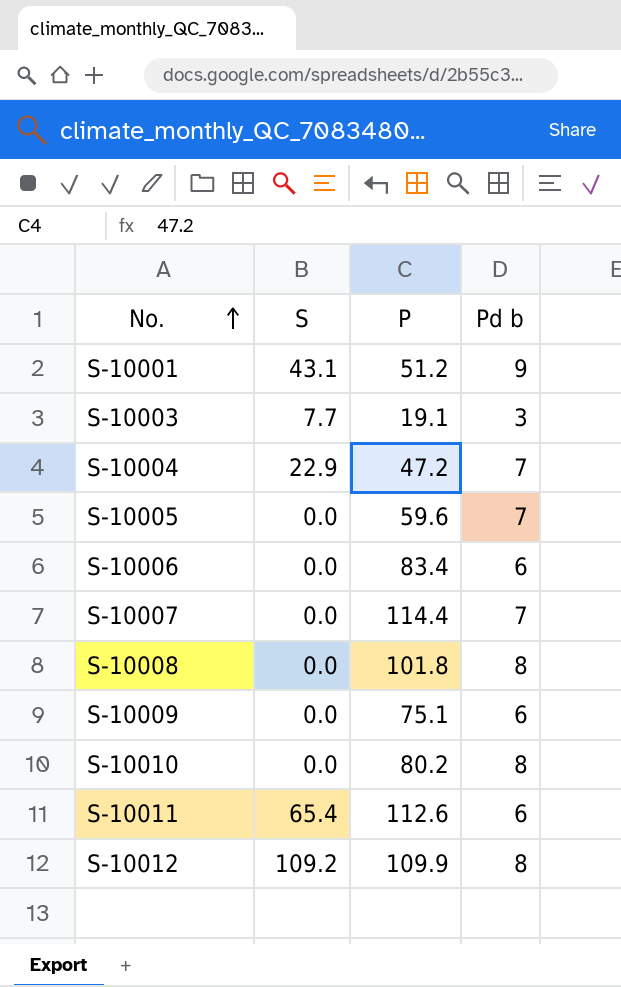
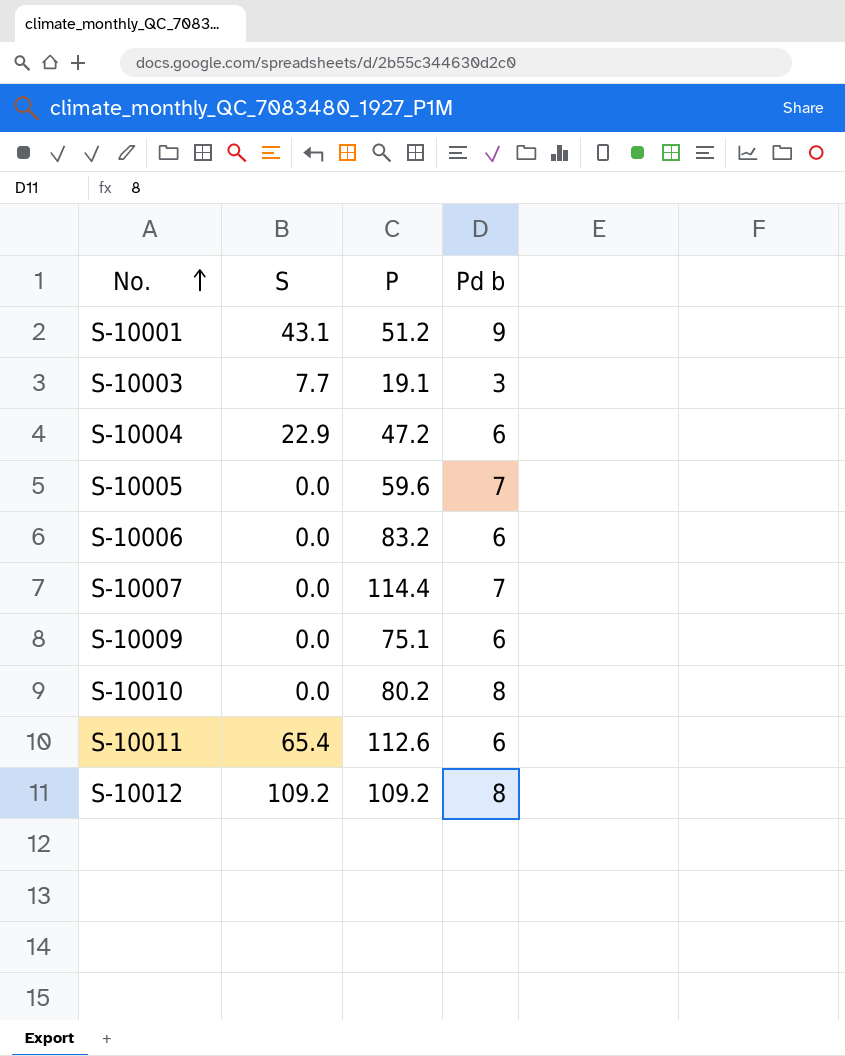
row S-10008: 0.0 | 101.8 | 8 -> none
S-10004 | Pd b: 7 -> 6
S-10006 | P: 83.4 -> 83.2
S-10012 | P: 109.9 -> 109.2

